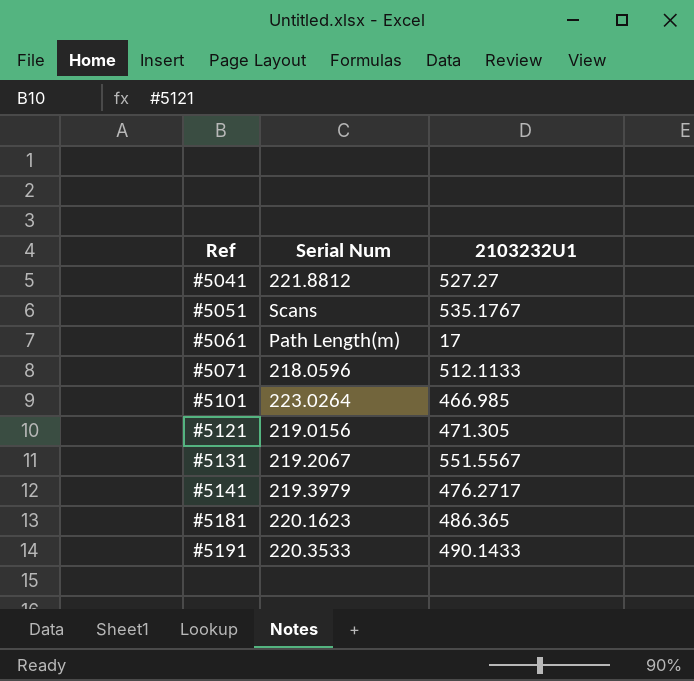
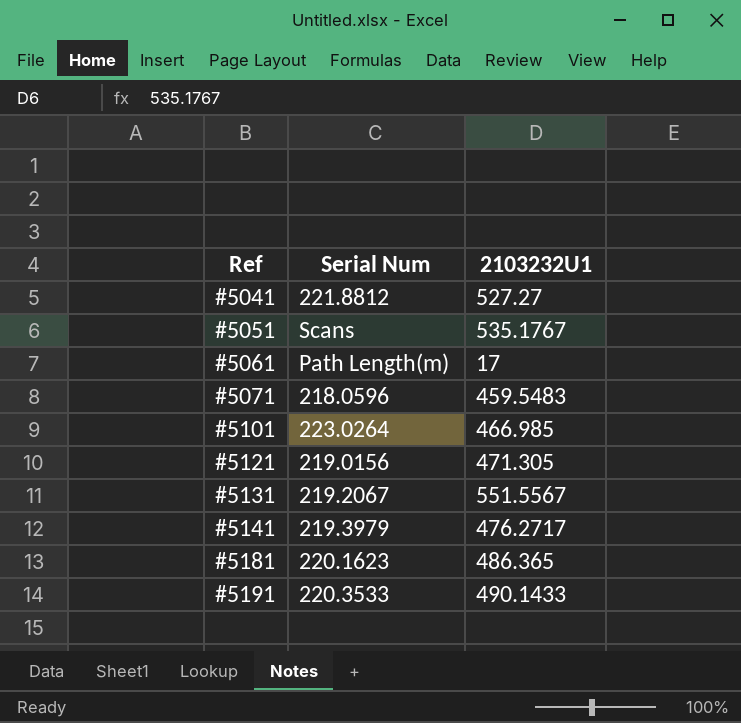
#5071 | 2103232U1: 512.1133 -> 459.5483

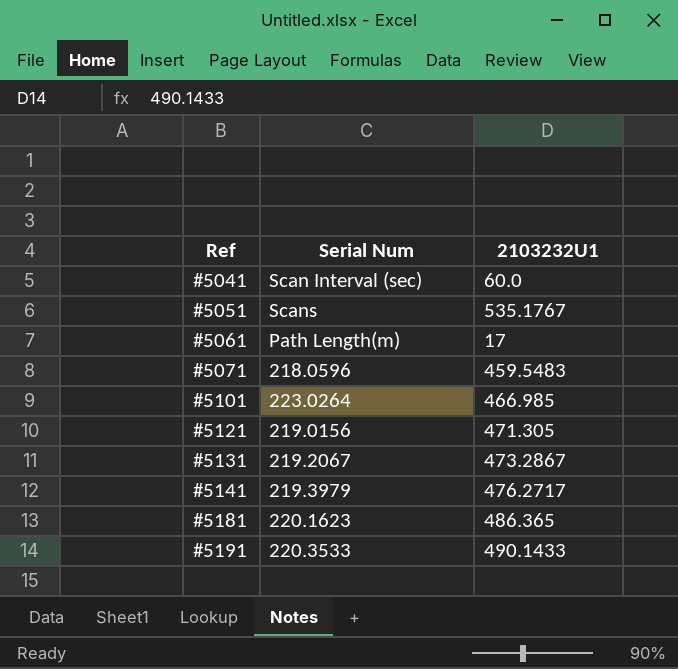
#5041 | Serial Num: 221.8812 -> Scan Interval (sec)
#5041 | 2103232U1: 527.27 -> 60.0
#5131 | 2103232U1: 551.5567 -> 473.2867

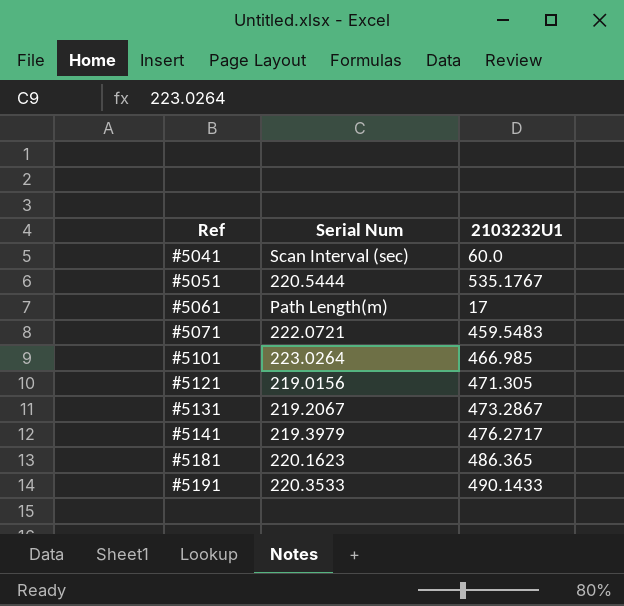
#5051 | Serial Num: Scans -> 220.5444
#5071 | Serial Num: 218.0596 -> 222.0721

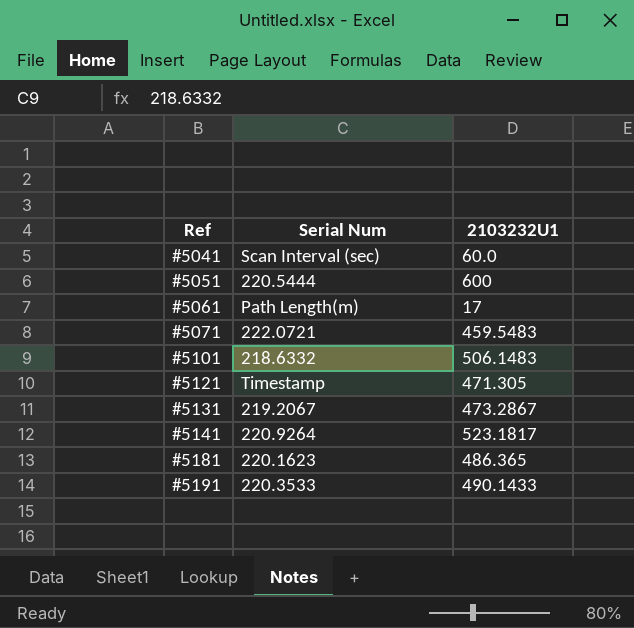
#5051 | 2103232U1: 535.1767 -> 600
#5101 | Serial Num: 223.0264 -> 218.6332
#5101 | 2103232U1: 466.985 -> 506.1483
#5121 | Serial Num: 219.0156 -> Timestamp
#5141 | Serial Num: 219.3979 -> 220.9264
#5141 | 2103232U1: 476.2717 -> 523.1817

